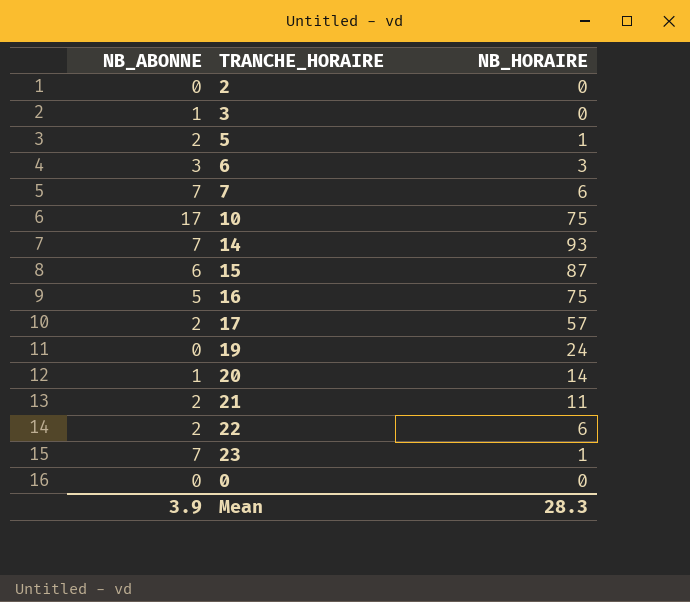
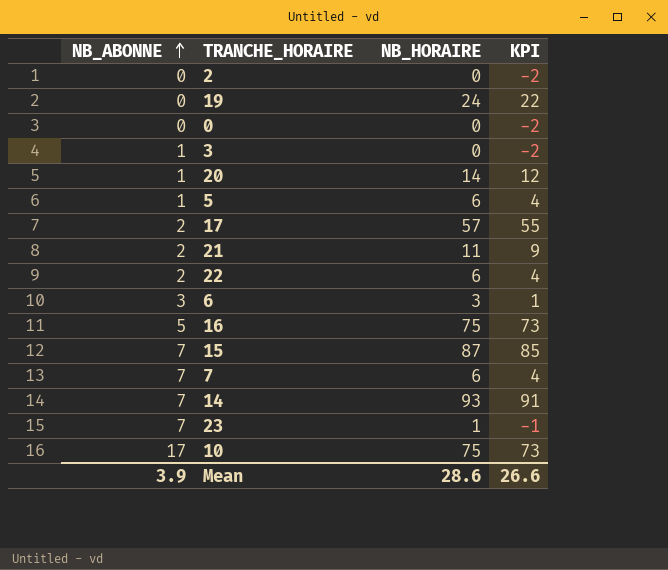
row order: none -> NB_ABONNE ascending
column KPI | formula: none -> [NB_HORAIRE] - 2
5 | NB_ABONNE: 2 -> 1
5 | NB_HORAIRE: 1 -> 6
15 | NB_ABONNE: 6 -> 7
Mean | NB_HORAIRE: 28.3 -> 28.6

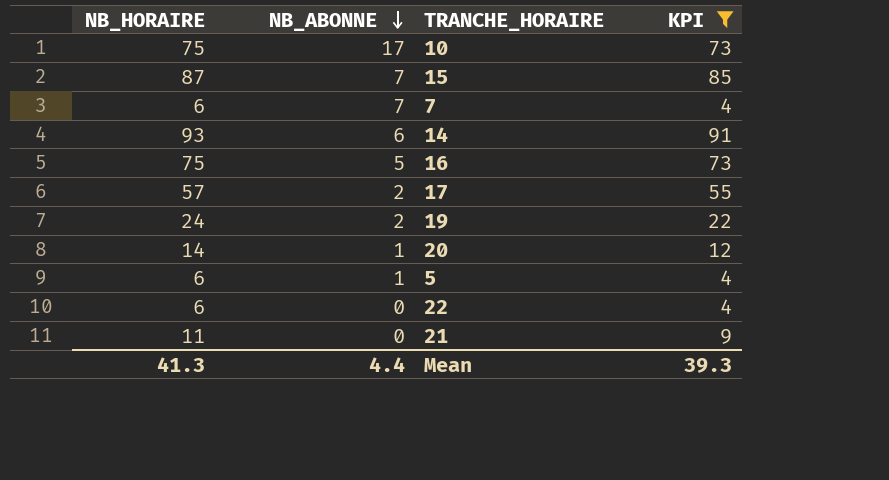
filter: none -> KPI >= 4
row order: NB_ABONNE ascending -> NB_ABONNE descending
column NB_HORAIRE | position: 3 -> 1
14 | NB_ABONNE: 7 -> 6
19 | NB_ABONNE: 0 -> 2
22 | NB_ABONNE: 2 -> 0
21 | NB_ABONNE: 2 -> 0
Mean | NB_HORAIRE: 28.6 -> 41.3
Mean | NB_ABONNE: 3.9 -> 4.4
Mean | KPI: 26.6 -> 39.3

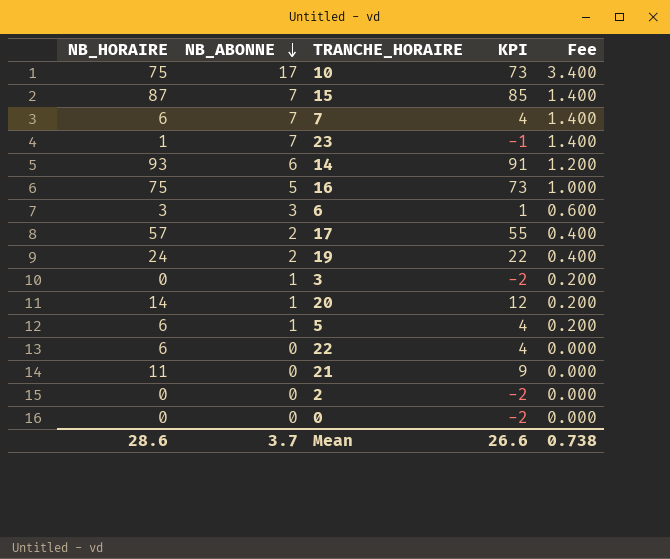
filter: KPI >= 4 -> none
column Fee | formula: none -> [NB_ABONNE] * 0.2
Mean | NB_HORAIRE: 41.3 -> 28.6
Mean | NB_ABONNE: 4.4 -> 3.7
Mean | KPI: 39.3 -> 26.6

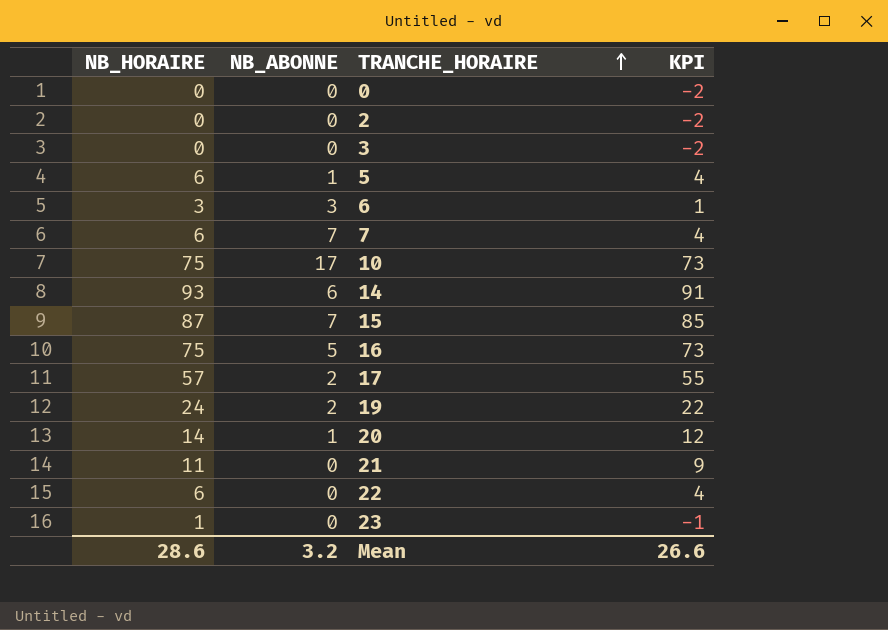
row order: NB_ABONNE descending -> TRANCHE_HORAIRE ascending
column Fee | formula: [NB_ABONNE] * 0.2 -> none
3 | NB_ABONNE: 1 -> 0
23 | NB_ABONNE: 7 -> 0
Mean | NB_ABONNE: 3.7 -> 3.2

